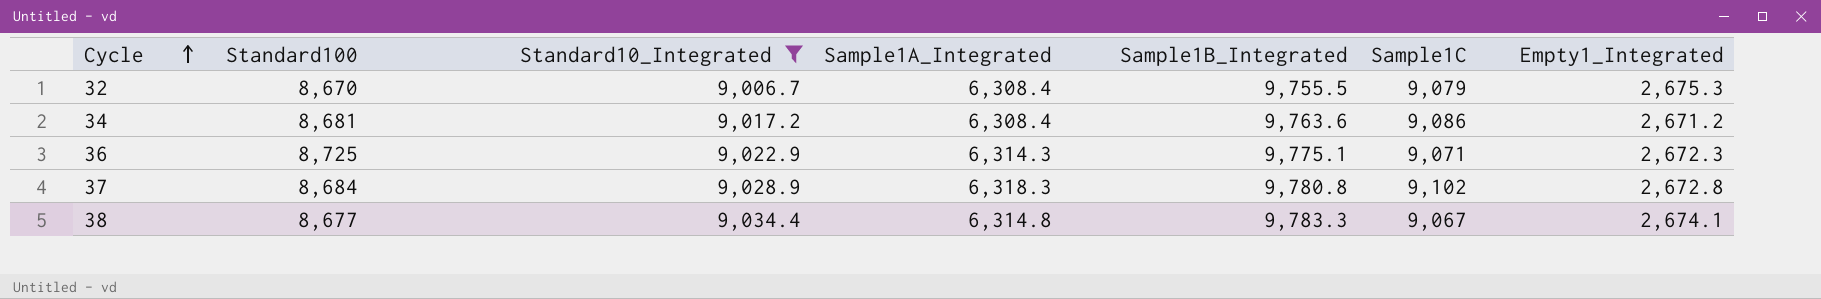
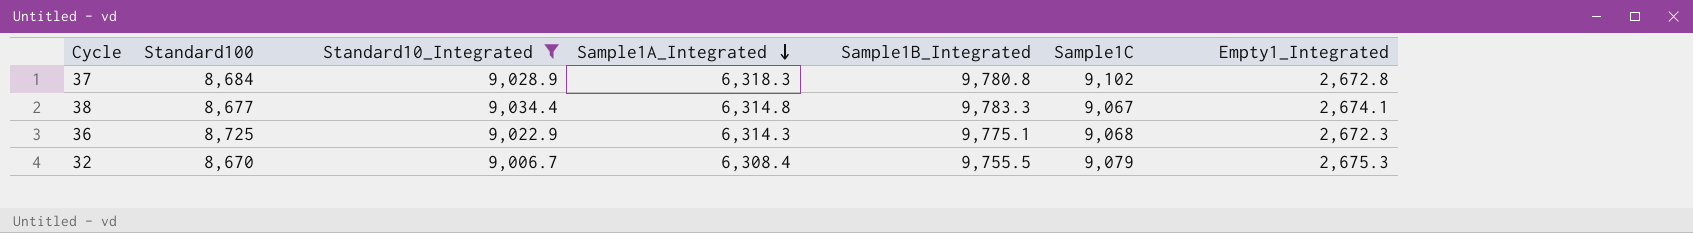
row order: Cycle ascending -> Sample1A_Integrated descending
row 34: 8,681 | 9,017.2 | 6,308.4 | 9,763.6 | 9,086 | 2,671.2 -> none
36 | Sample1C: 9,071 -> 9,068

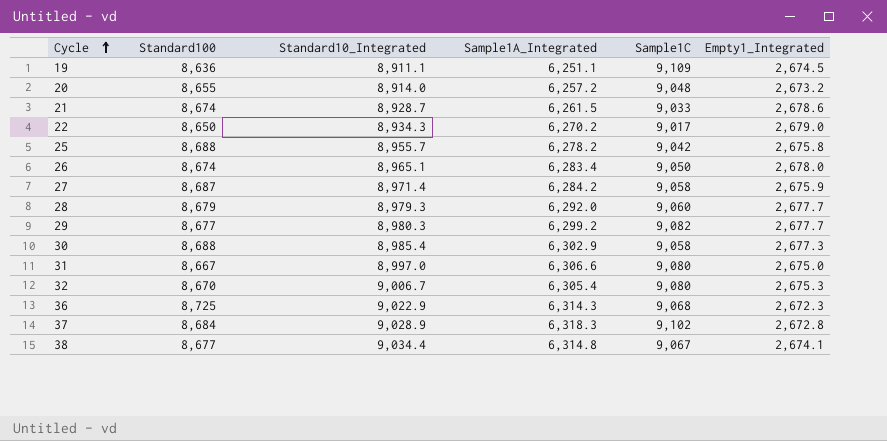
filter: Standard10_Integrated >= 9,006.7 -> none
row order: Sample1A_Integrated descending -> Cycle ascending
column Sample1B_Integrated | position: 5 -> none
32 | Sample1A_Integrated: 6,308.4 -> 6,305.4
32 | Sample1C: 9,079 -> 9,080

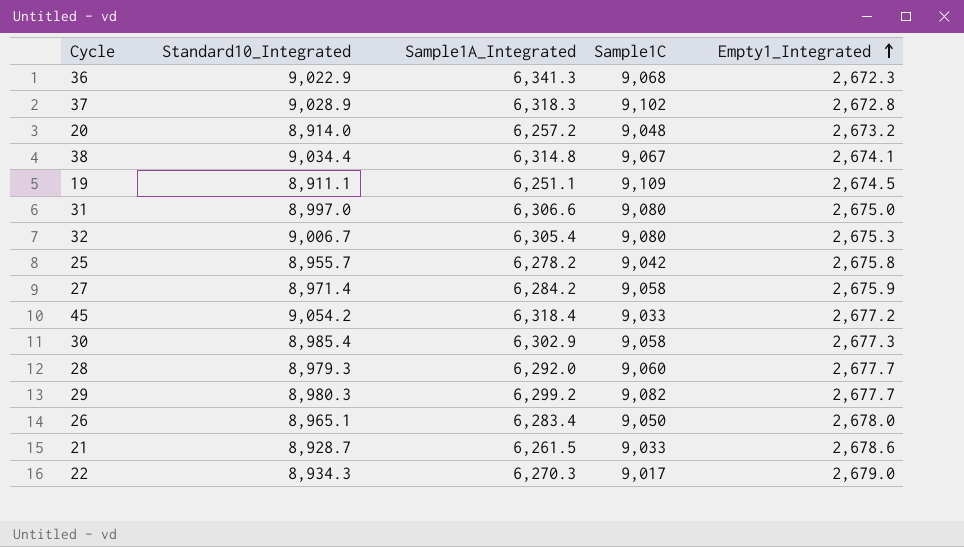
row order: Cycle ascending -> Empty1_Integrated ascending
column Standard100 | position: 2 -> none
36 | Sample1A_Integrated: 6,314.3 -> 6,341.3
row 45: none -> 9,054.2 | 6,318.4 | 9,033 | 2,677.2
22 | Sample1A_Integrated: 6,270.2 -> 6,270.3

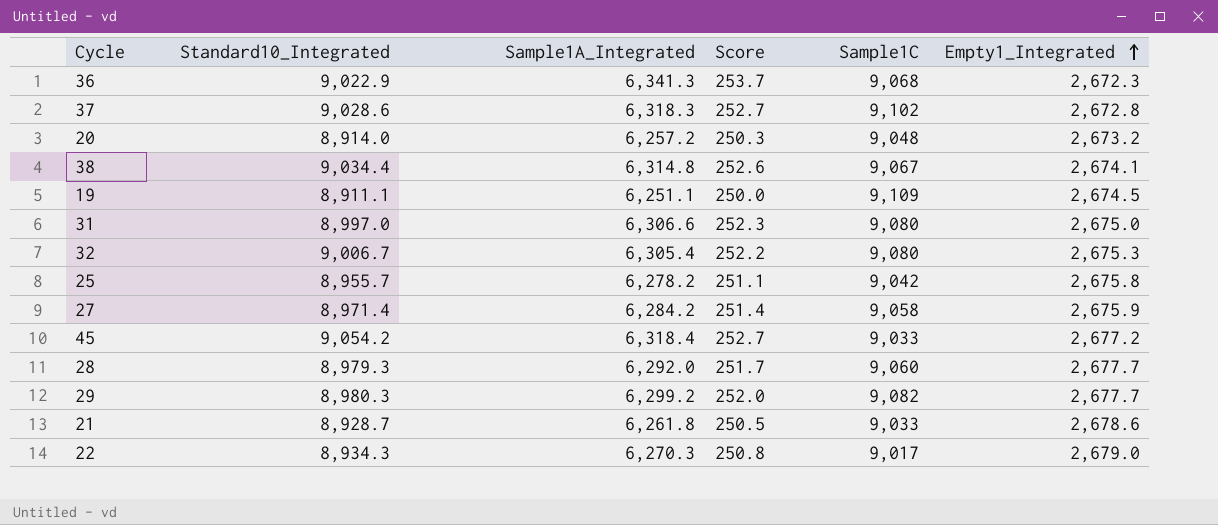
column Score | formula: none -> [Sample1A_Integrated] * 0.04
row 30: 8,985.4 | 6,302.9 | 9,058 | 2,677.3 -> none
row 26: 8,965.1 | 6,283.4 | 9,050 | 2,678.0 -> none
37 | Standard10_Integrated: 9,028.9 -> 9,028.6
21 | Sample1A_Integrated: 6,261.5 -> 6,261.8

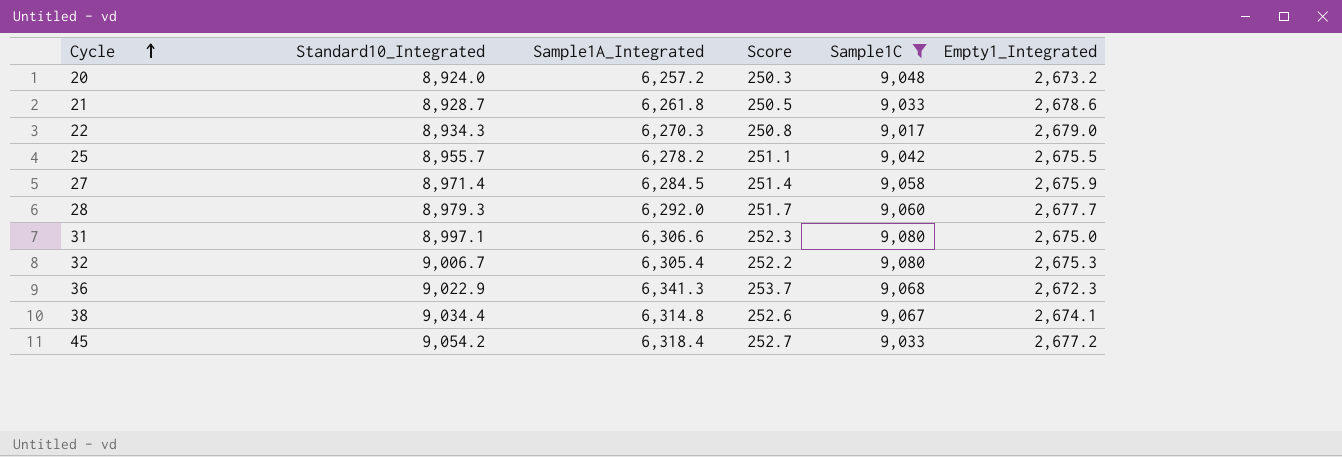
filter: none -> Sample1C <= 9,080
row order: Empty1_Integrated ascending -> Cycle ascending
20 | Standard10_Integrated: 8,914.0 -> 8,924.0
25 | Empty1_Integrated: 2,675.8 -> 2,675.5
27 | Sample1A_Integrated: 6,284.2 -> 6,284.5
31 | Standard10_Integrated: 8,997.0 -> 8,997.1

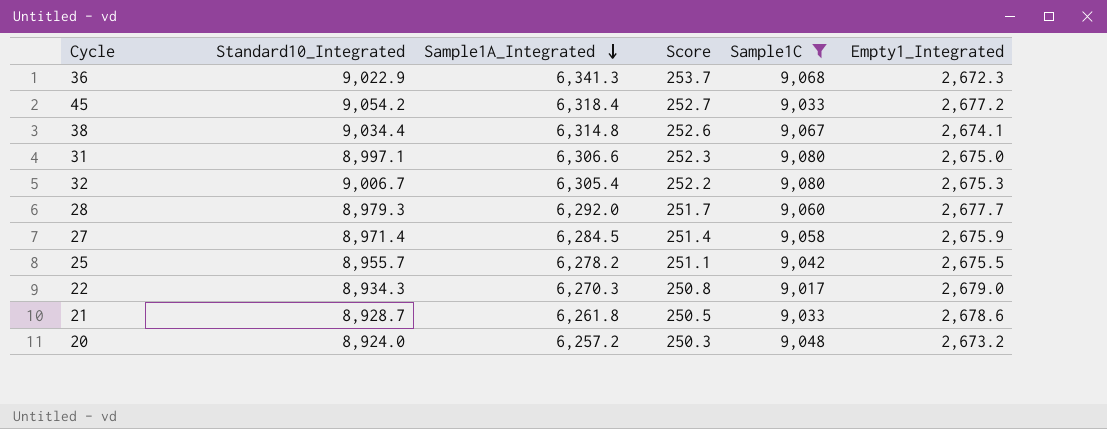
row order: Cycle ascending -> Sample1A_Integrated descending

